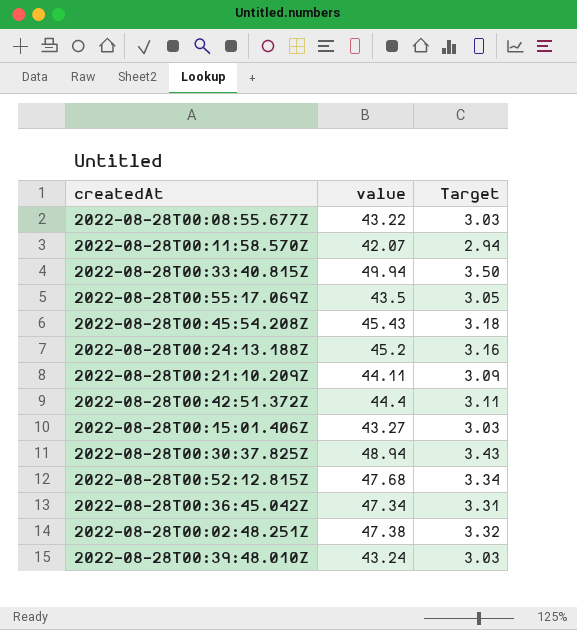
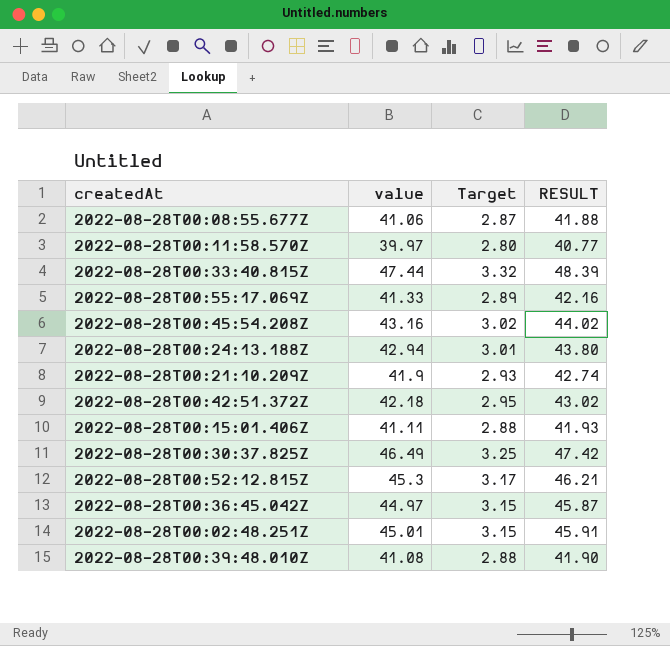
column RESULT | formula: none -> [value] * 1.02
2022-08-28T00:08:55.677Z | value: 43.22 -> 41.06
2022-08-28T00:08:55.677Z | Target: 3.03 -> 2.87
2022-08-28T00:11:58.570Z | value: 42.07 -> 39.97
2022-08-28T00:11:58.570Z | Target: 2.94 -> 2.80
2022-08-28T00:33:40.815Z | value: 49.94 -> 47.44
2022-08-28T00:33:40.815Z | Target: 3.50 -> 3.32
2022-08-28T00:55:17.069Z | value: 43.5 -> 41.33
2022-08-28T00:55:17.069Z | Target: 3.05 -> 2.89
2022-08-28T00:45:54.208Z | value: 45.43 -> 43.16
2022-08-28T00:45:54.208Z | Target: 3.18 -> 3.02
2022-08-28T00:24:13.188Z | value: 45.2 -> 42.94
2022-08-28T00:24:13.188Z | Target: 3.16 -> 3.01
2022-08-28T00:21:10.209Z | value: 44.11 -> 41.9
2022-08-28T00:21:10.209Z | Target: 3.09 -> 2.93
2022-08-28T00:42:51.372Z | value: 44.4 -> 42.18
2022-08-28T00:42:51.372Z | Target: 3.11 -> 2.95
2022-08-28T00:15:01.406Z | value: 43.27 -> 41.11
2022-08-28T00:15:01.406Z | Target: 3.03 -> 2.88
2022-08-28T00:30:37.825Z | value: 48.94 -> 46.49
2022-08-28T00:30:37.825Z | Target: 3.43 -> 3.25
2022-08-28T00:52:12.815Z | value: 47.68 -> 45.3
2022-08-28T00:52:12.815Z | Target: 3.34 -> 3.17
2022-08-28T00:36:45.042Z | value: 47.34 -> 44.97
2022-08-28T00:36:45.042Z | Target: 3.31 -> 3.15
2022-08-28T00:02:48.251Z | value: 47.38 -> 45.01
2022-08-28T00:02:48.251Z | Target: 3.32 -> 3.15
2022-08-28T00:39:48.010Z | value: 43.24 -> 41.08
2022-08-28T00:39:48.010Z | Target: 3.03 -> 2.88

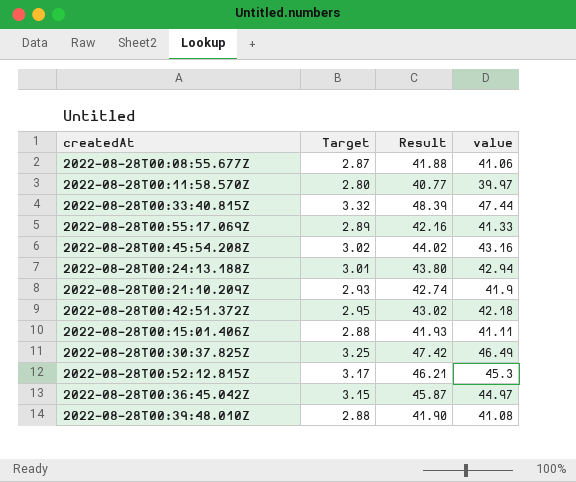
column name: RESULT -> Result
column value | position: 2 -> 4
row 2022-08-28T00:02:48.251Z: 45.01 | 3.15 | 45.91 -> none

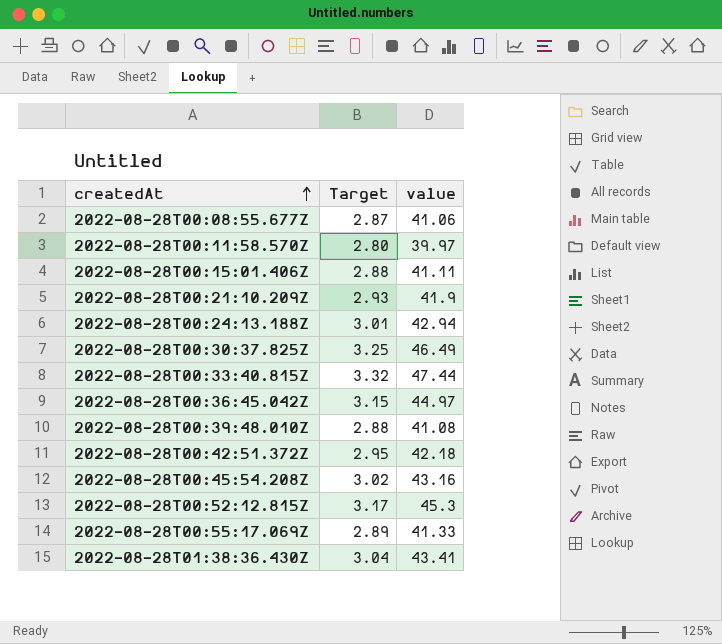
row order: none -> createdAt ascending
column Result | formula: [value] * 1.02 -> none
row 2022-08-28T01:38:36.430Z: none -> 3.04 | 43.41

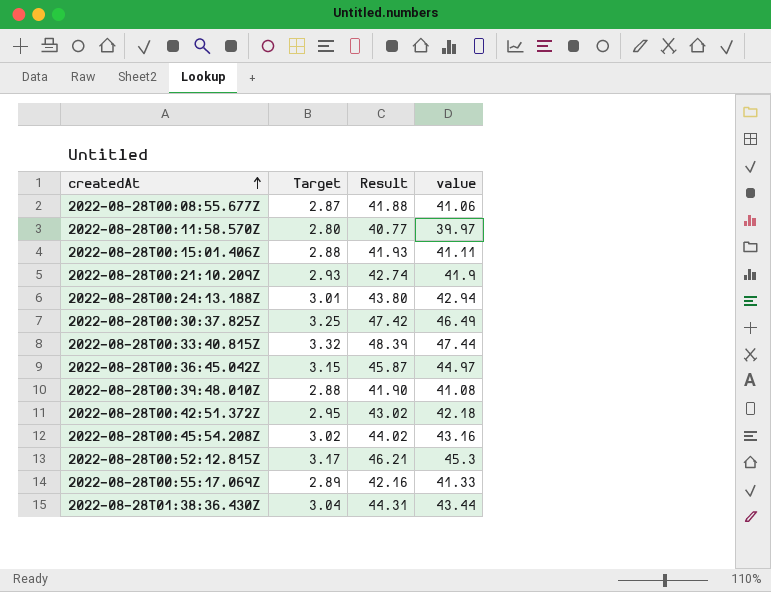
column Result | formula: none -> [value] * 1.02
2022-08-28T01:38:36.430Z | value: 43.41 -> 43.44

